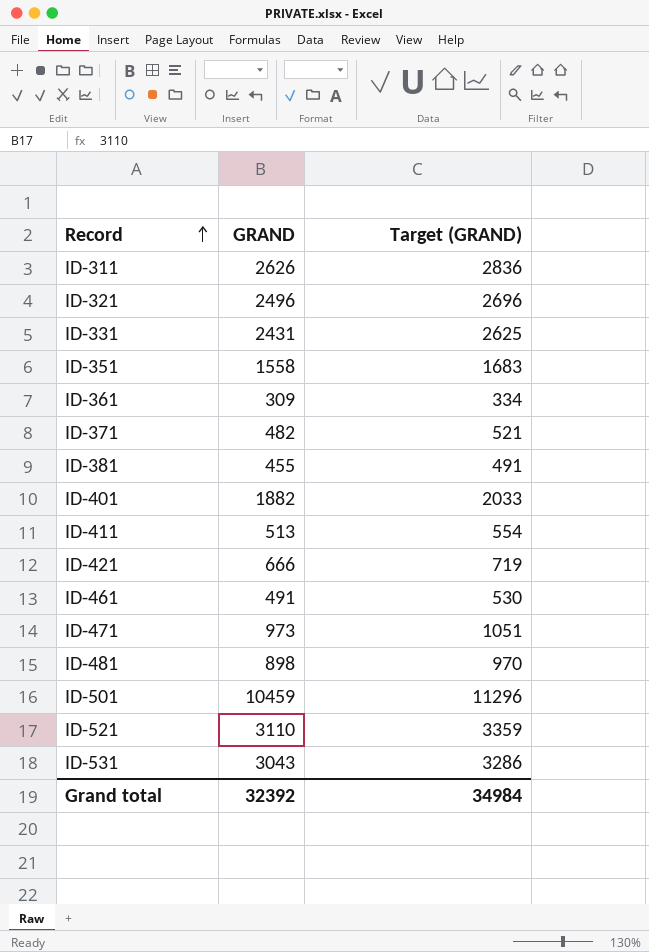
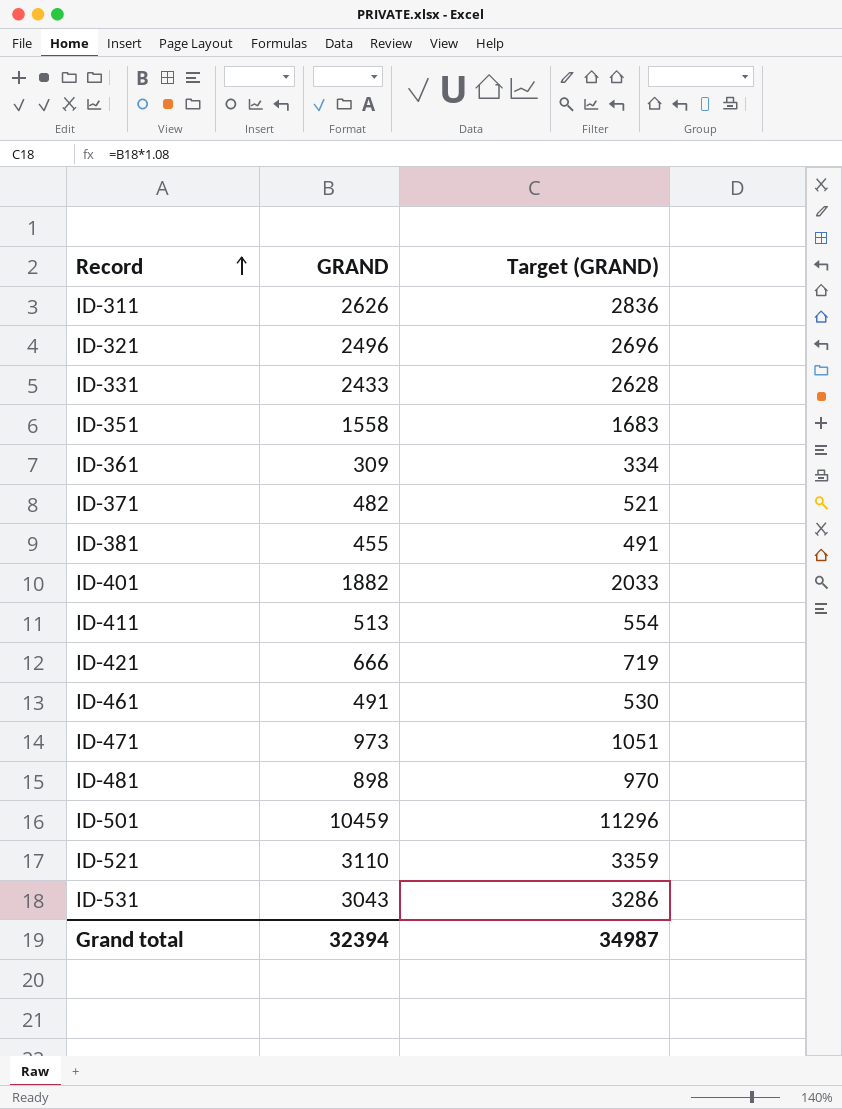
ID-331 | GRAND: 2431 -> 2433
ID-331 | Target (GRAND): 2625 -> 2628
Grand total | GRAND: 32392 -> 32394
Grand total | Target (GRAND): 34984 -> 34987

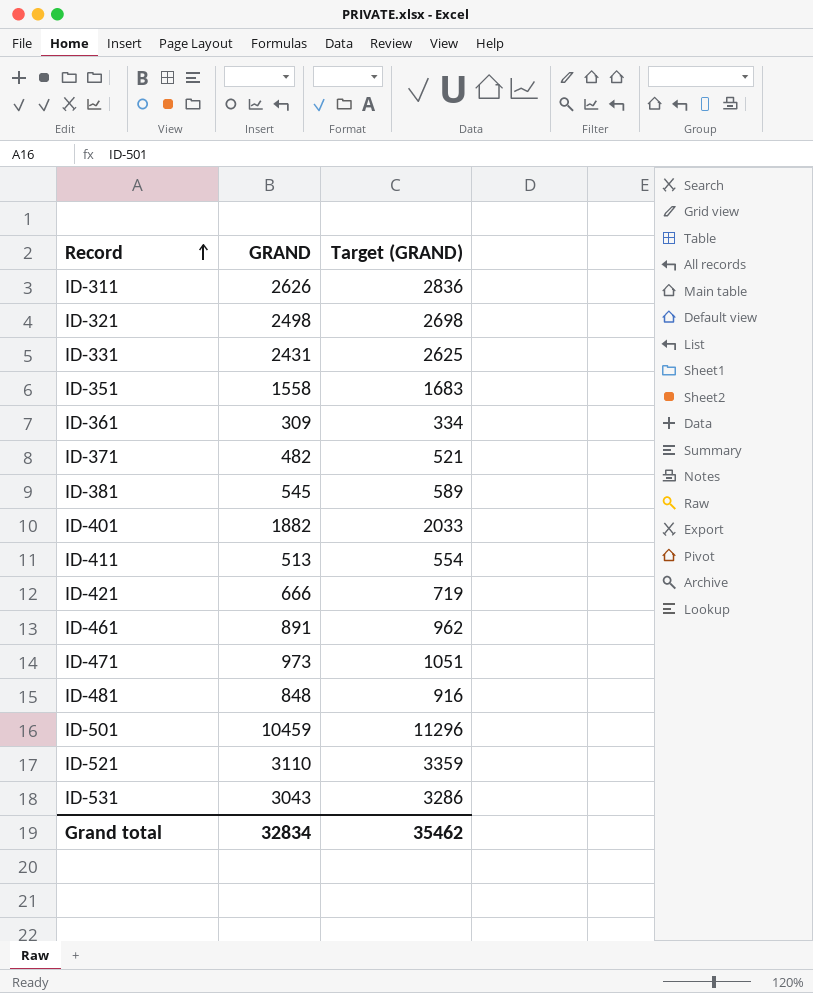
ID-321 | GRAND: 2496 -> 2498
ID-321 | Target (GRAND): 2696 -> 2698
ID-331 | GRAND: 2433 -> 2431
ID-331 | Target (GRAND): 2628 -> 2625
ID-381 | GRAND: 455 -> 545
ID-381 | Target (GRAND): 491 -> 589
ID-461 | GRAND: 491 -> 891
ID-461 | Target (GRAND): 530 -> 962
ID-481 | GRAND: 898 -> 848
ID-481 | Target (GRAND): 970 -> 916
Grand total | GRAND: 32394 -> 32834
Grand total | Target (GRAND): 34987 -> 35462

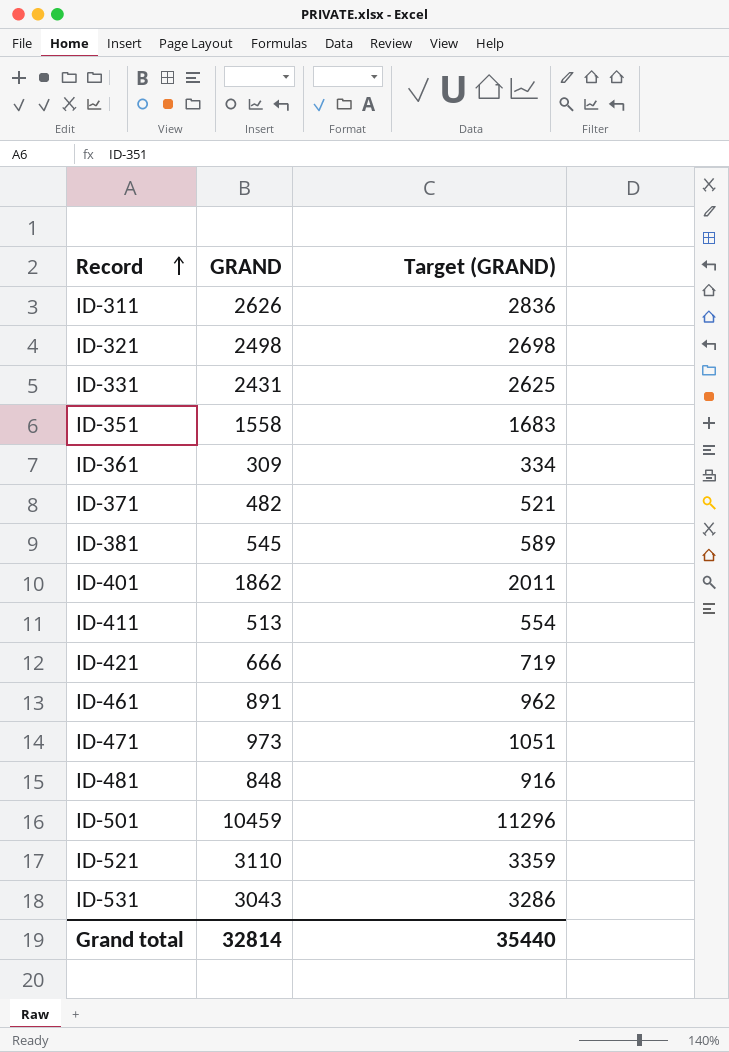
ID-401 | GRAND: 1882 -> 1862
ID-401 | Target (GRAND): 2033 -> 2011
Grand total | GRAND: 32834 -> 32814
Grand total | Target (GRAND): 35462 -> 35440

